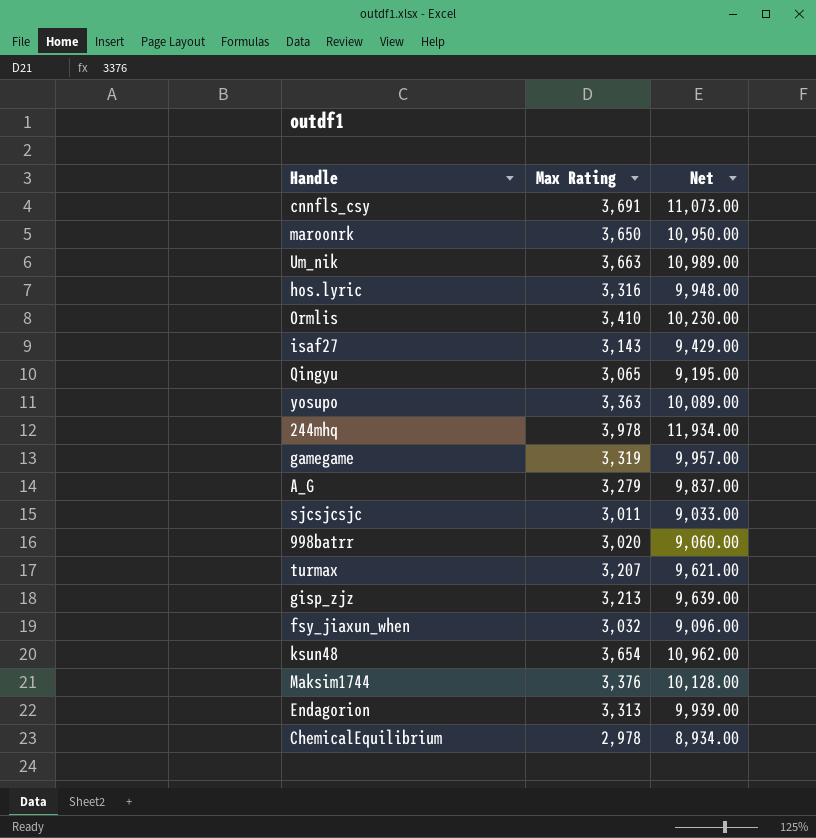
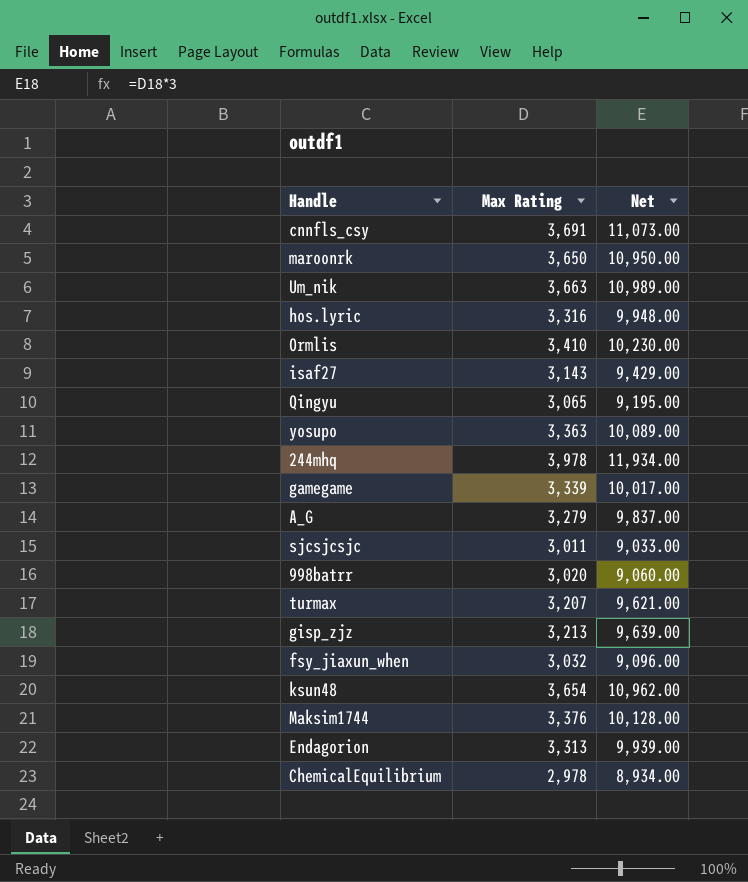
gamegame | Max Rating: 3,319 -> 3,339
gamegame | Net: 9,957.00 -> 10,017.00

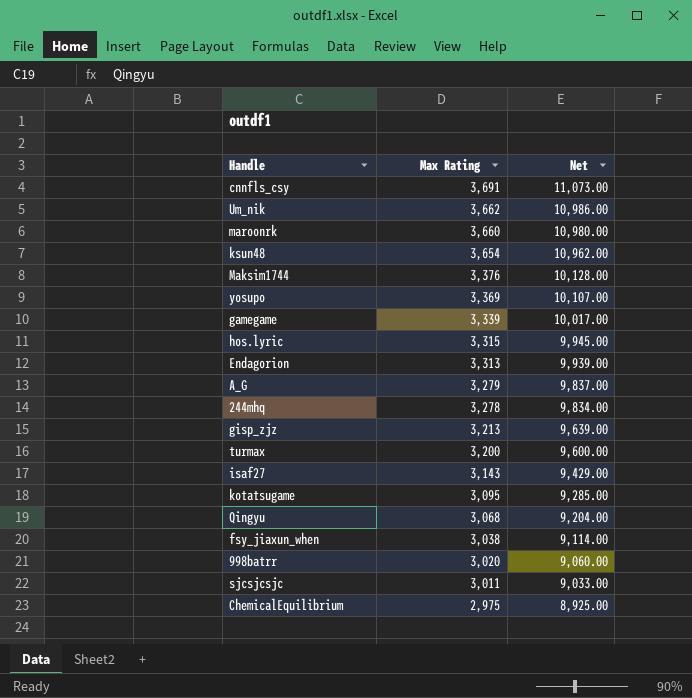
row order: none -> Max Rating descending
row Ormlis: 3,410 | 10,230.00 -> none
Um_nik | Max Rating: 3,663 -> 3,662
Um_nik | Net: 10,989.00 -> 10,986.00
maroonrk | Max Rating: 3,650 -> 3,660
maroonrk | Net: 10,950.00 -> 10,980.00
yosupo | Max Rating: 3,363 -> 3,369
yosupo | Net: 10,089.00 -> 10,107.00
hos.lyric | Max Rating: 3,316 -> 3,315
hos.lyric | Net: 9,948.00 -> 9,945.00
244mhq | Max Rating: 3,978 -> 3,278
244mhq | Net: 11,934.00 -> 9,834.00
turmax | Max Rating: 3,207 -> 3,200
turmax | Net: 9,621.00 -> 9,600.00
row kotatsugame: none -> 3,095 | 9,285.00
Qingyu | Max Rating: 3,065 -> 3,068
Qingyu | Net: 9,195.00 -> 9,204.00
fsy_jiaxun_when | Max Rating: 3,032 -> 3,038
fsy_jiaxun_when | Net: 9,096.00 -> 9,114.00
ChemicalEquilibrium | Max Rating: 2,978 -> 2,975
ChemicalEquilibrium | Net: 8,934.00 -> 8,925.00

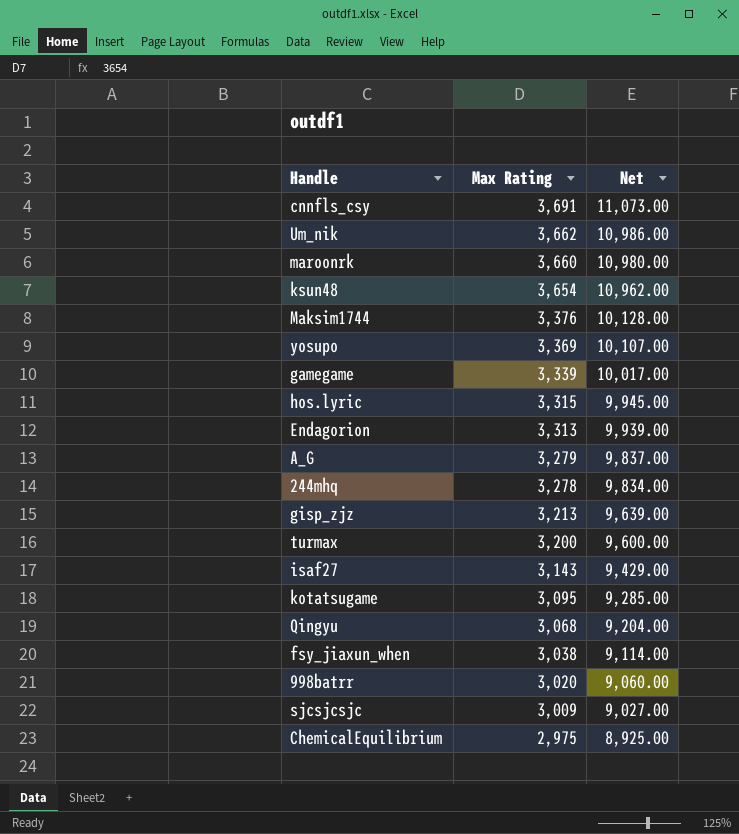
sjcsjcsjc | Max Rating: 3,011 -> 3,009
sjcsjcsjc | Net: 9,033.00 -> 9,027.00

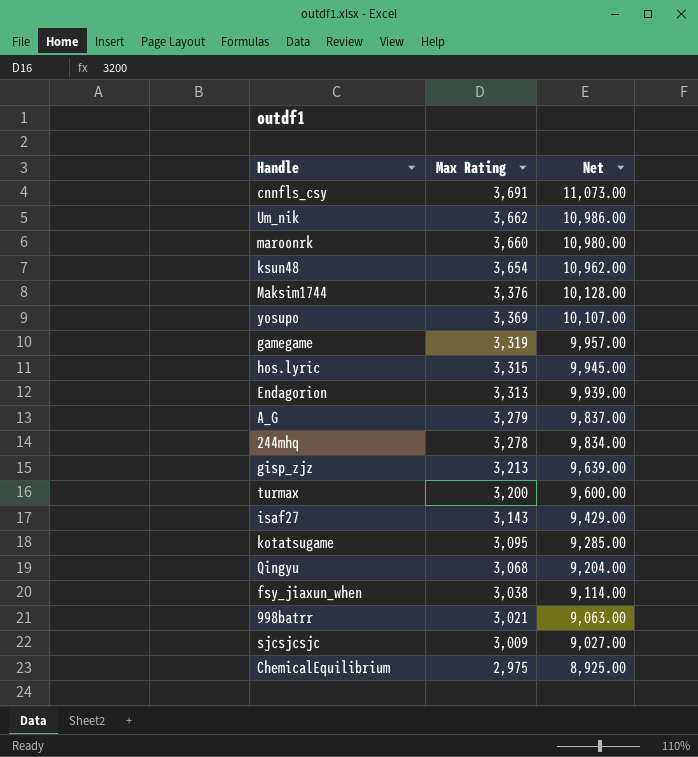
gamegame | Max Rating: 3,339 -> 3,319
gamegame | Net: 10,017.00 -> 9,957.00
998batrr | Max Rating: 3,020 -> 3,021
998batrr | Net: 9,060.00 -> 9,063.00

